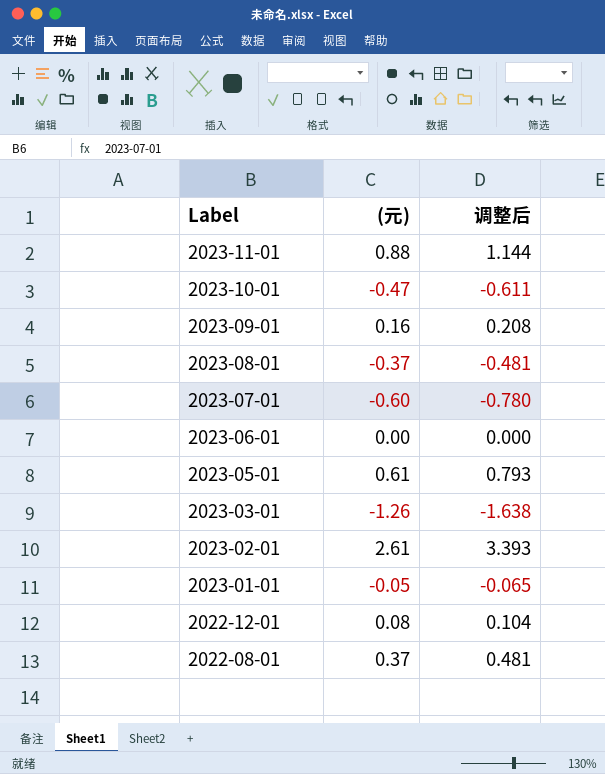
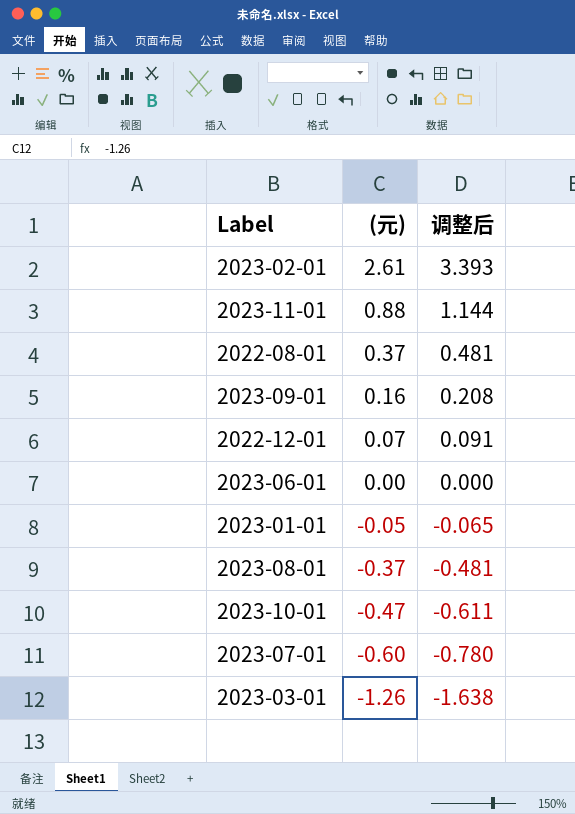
row order: Label descending -> (元) descending
row 2023-05-01: 0.61 | 0.793 -> none
2022-12-01 | (元): 0.08 -> 0.07
2022-12-01 | 调整后: 0.104 -> 0.091

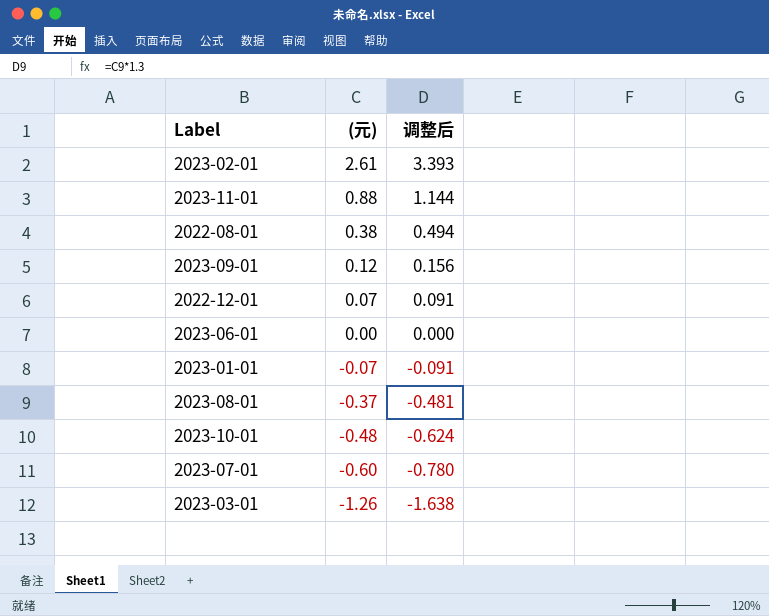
2022-08-01 | (元): 0.37 -> 0.38
2022-08-01 | 调整后: 0.481 -> 0.494
2023-09-01 | (元): 0.16 -> 0.12
2023-09-01 | 调整后: 0.208 -> 0.156
2023-01-01 | (元): -0.05 -> -0.07
2023-01-01 | 调整后: -0.065 -> -0.091
2023-10-01 | (元): -0.47 -> -0.48
2023-10-01 | 调整后: -0.611 -> -0.624

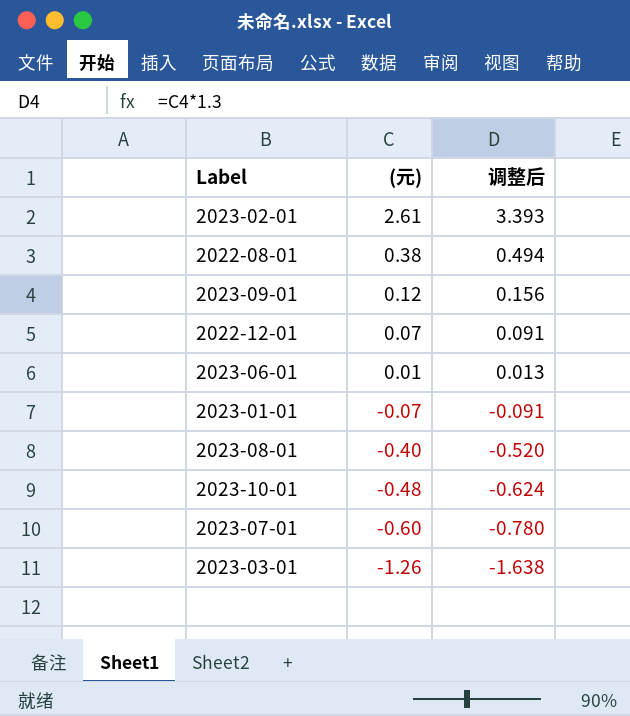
row 2023-11-01: 0.88 | 1.144 -> none
2023-06-01 | (元): 0.00 -> 0.01
2023-06-01 | 调整后: 0.000 -> 0.013
2023-08-01 | (元): -0.37 -> -0.40
2023-08-01 | 调整后: -0.481 -> -0.520

